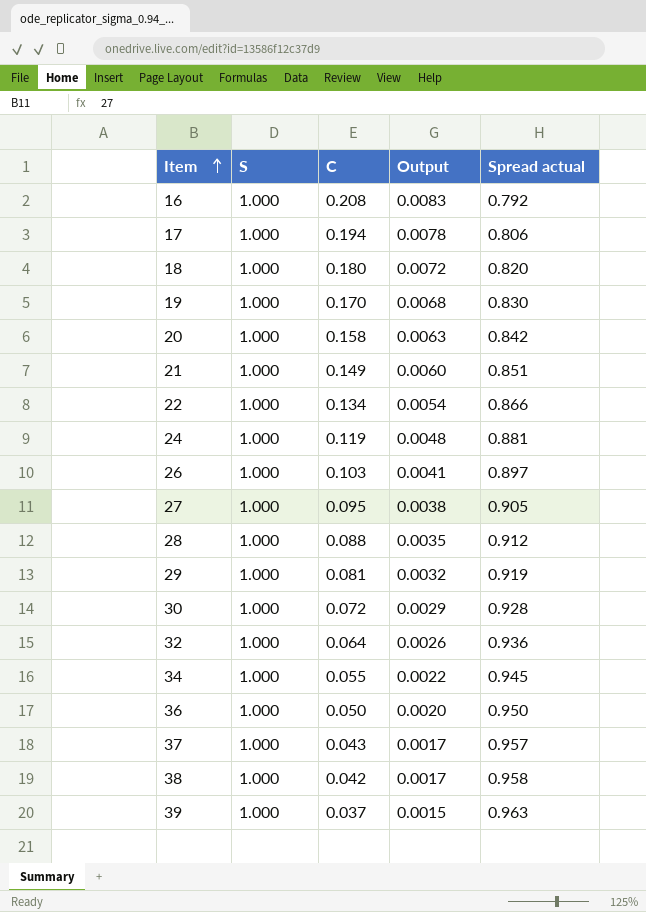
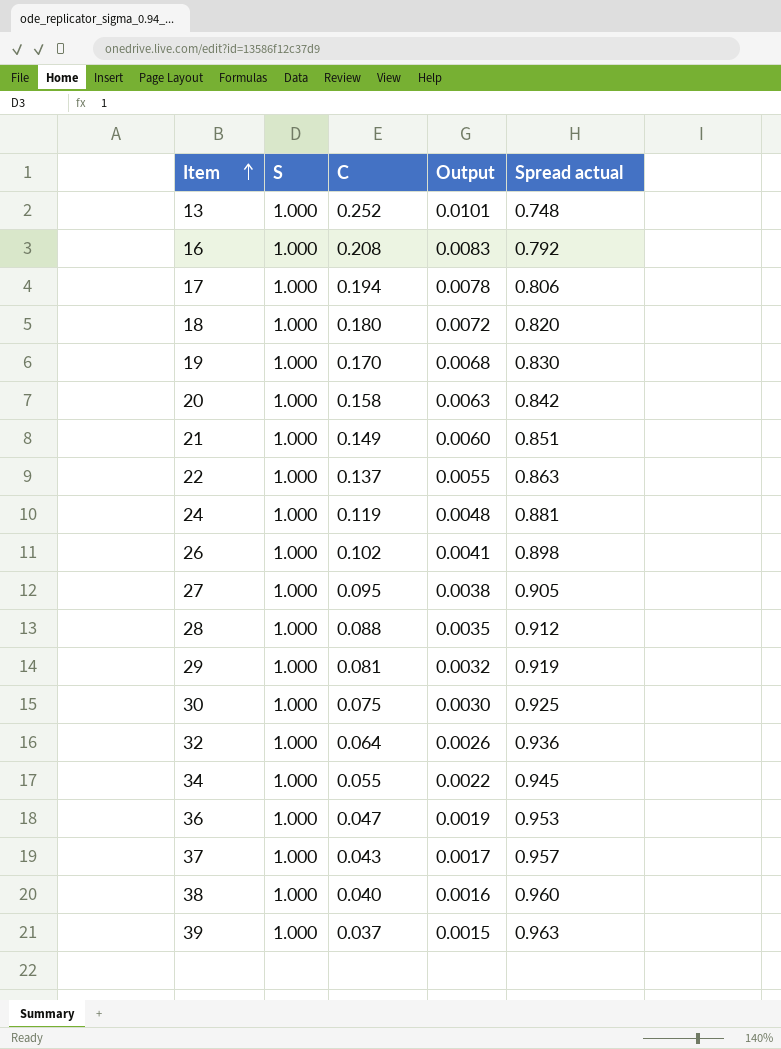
row 13: none -> 1.000 | 0.252 | 0.0101 | 0.748
22 | C: 0.134 -> 0.137
22 | Output: 0.0054 -> 0.0055
22 | Spread actual: 0.866 -> 0.863
26 | C: 0.103 -> 0.102
26 | Spread actual: 0.897 -> 0.898
30 | C: 0.072 -> 0.075
30 | Output: 0.0029 -> 0.0030
30 | Spread actual: 0.928 -> 0.925
36 | C: 0.050 -> 0.047
36 | Output: 0.0020 -> 0.0019
36 | Spread actual: 0.950 -> 0.953
38 | C: 0.042 -> 0.040
38 | Output: 0.0017 -> 0.0016
38 | Spread actual: 0.958 -> 0.960

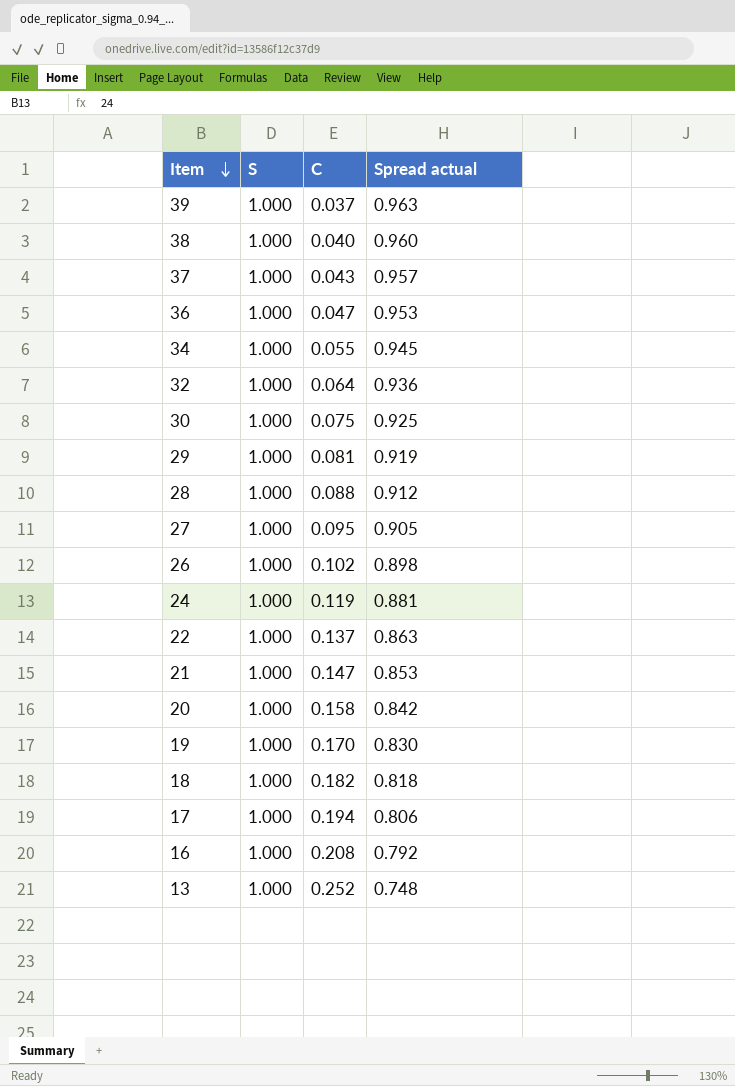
row order: Item ascending -> Item descending
column Output | formula: [C] * 0.04 -> none
21 | C: 0.149 -> 0.147
21 | Spread actual: 0.851 -> 0.853
18 | C: 0.180 -> 0.182
18 | Spread actual: 0.820 -> 0.818

